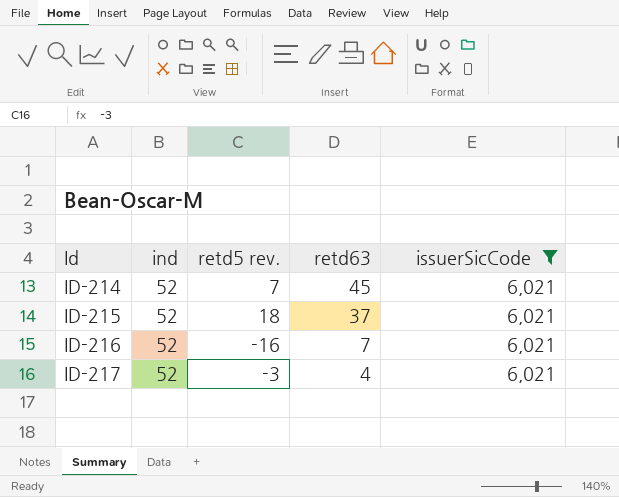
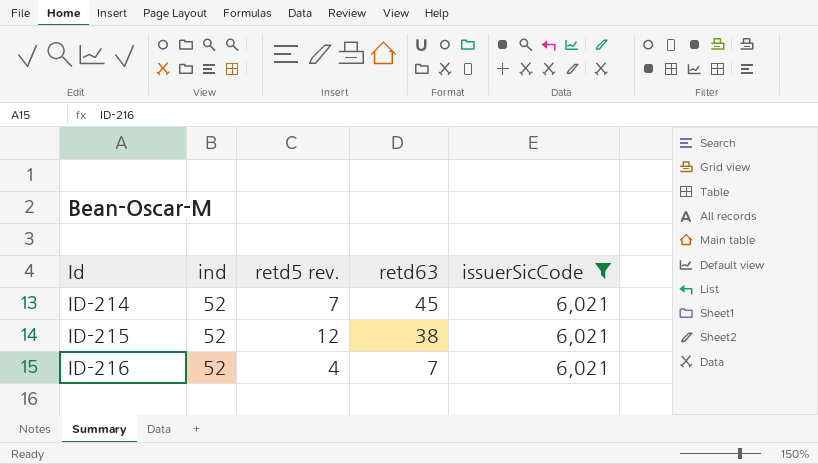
row ID-217: 52 | -3 | 4 | 6,021 -> none
ID-215 | retd5 rev.: 18 -> 12
ID-215 | retd63: 37 -> 38
ID-216 | retd5 rev.: -16 -> 4

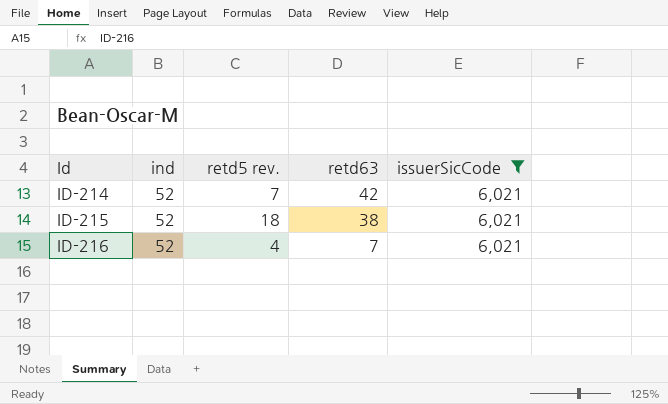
ID-214 | retd63: 45 -> 42
ID-215 | retd5 rev.: 12 -> 18

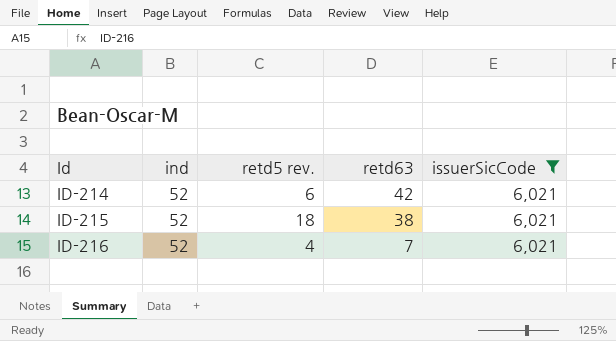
ID-214 | retd5 rev.: 7 -> 6

